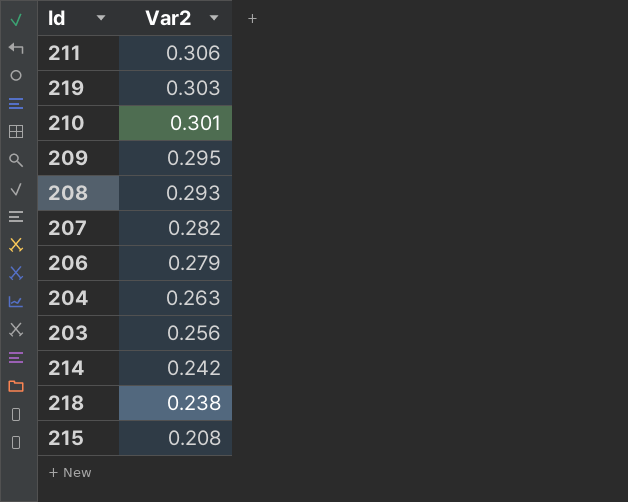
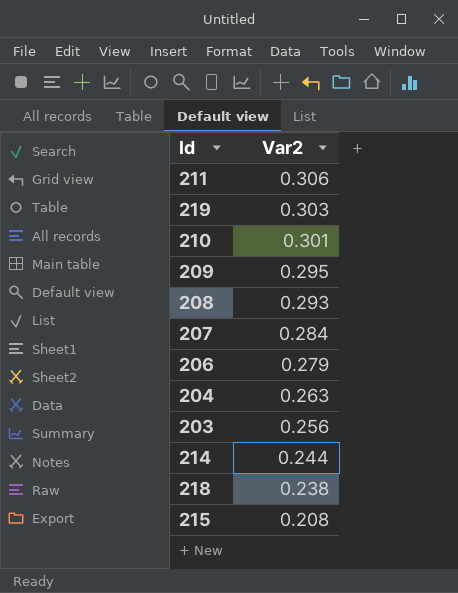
207 | Var2: 0.282 -> 0.284
214 | Var2: 0.242 -> 0.244

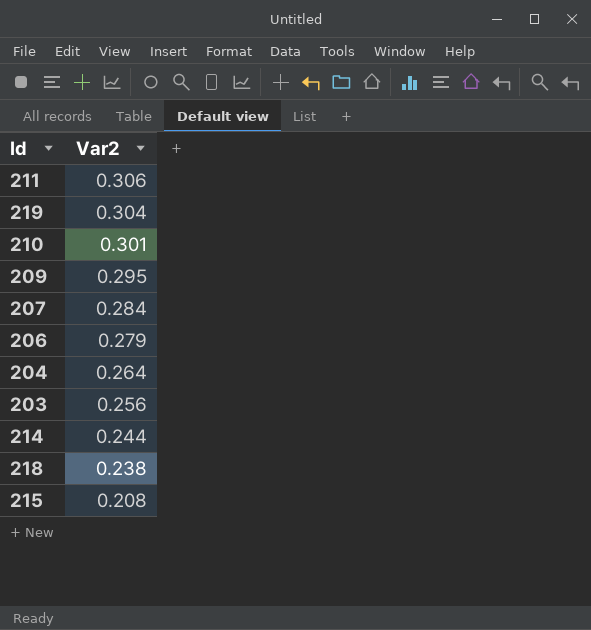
row 208: 0.293 -> none
219 | Var2: 0.303 -> 0.304
204 | Var2: 0.263 -> 0.264

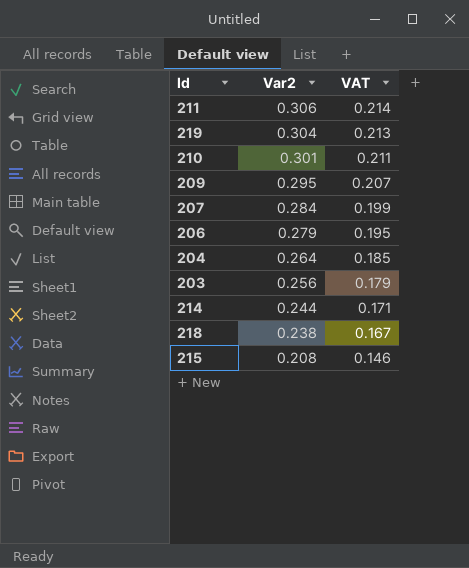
column VAT | formula: none -> [Var2] * 0.7

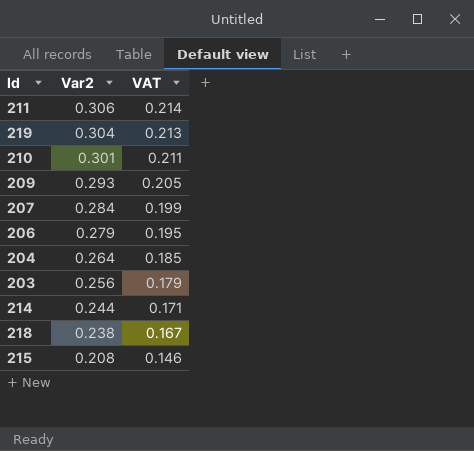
209 | Var2: 0.295 -> 0.293
209 | VAT: 0.207 -> 0.205

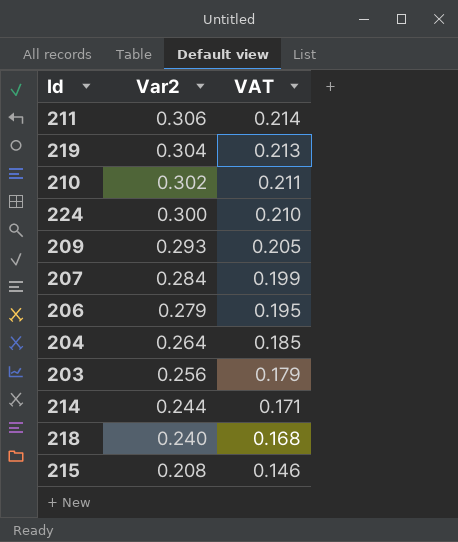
210 | Var2: 0.301 -> 0.302
row 224: none -> 0.300 | 0.210
218 | Var2: 0.238 -> 0.240
218 | VAT: 0.167 -> 0.168

